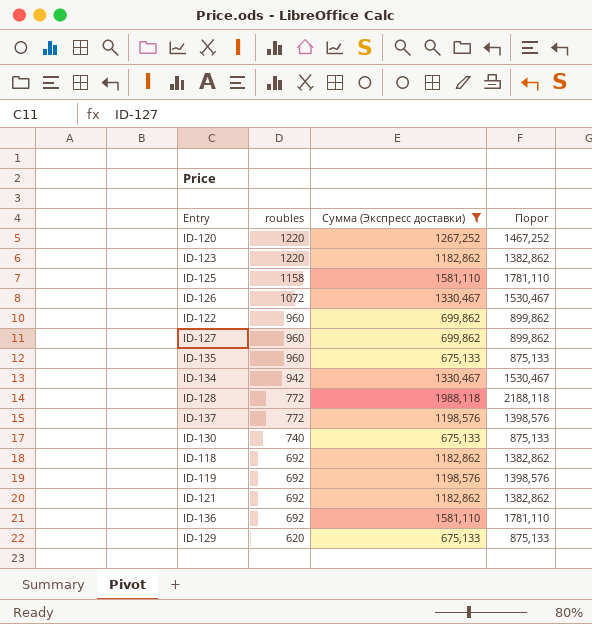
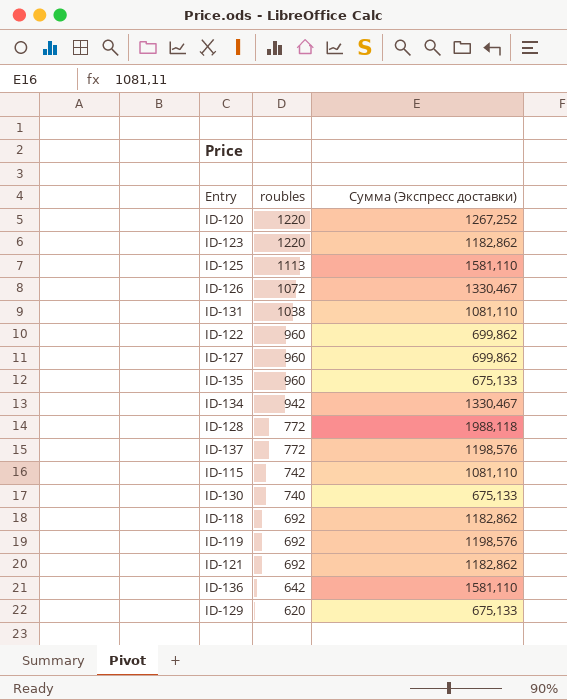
filter: Сумма (Экспресс доставки) != 1081,110 -> none
column Порог | formula: [Сумма (Экспресс доставки)] + 200 -> none
ID-125 | roubles: 1158 -> 1113
ID-136 | roubles: 692 -> 642

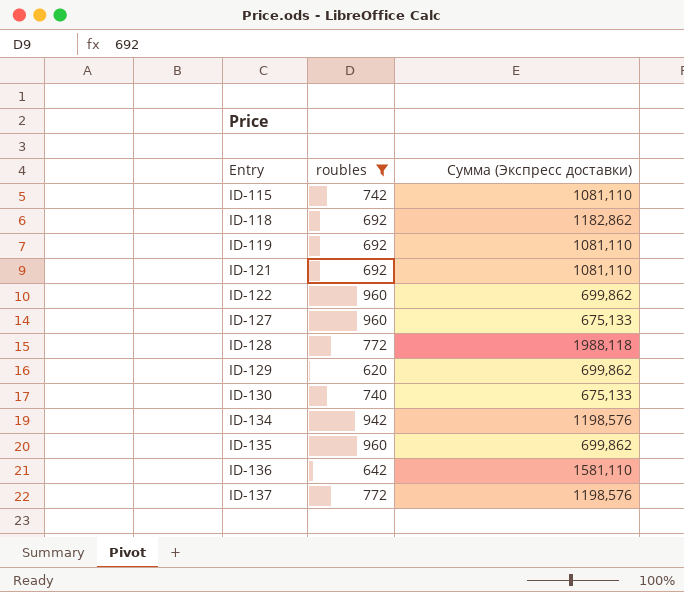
filter: none -> roubles <= 960
row order: roubles descending -> Entry ascending
ID-119 | Сумма (Экспресс доставки): 1198,576 -> 1081,110
ID-121 | Сумма (Экспресс доставки): 1182,862 -> 1081,110
ID-127 | Сумма (Экспресс доставки): 699,862 -> 675,133
ID-129 | Сумма (Экспресс доставки): 675,133 -> 699,862
ID-134 | Сумма (Экспресс доставки): 1330,467 -> 1198,576
ID-135 | Сумма (Экспресс доставки): 675,133 -> 699,862

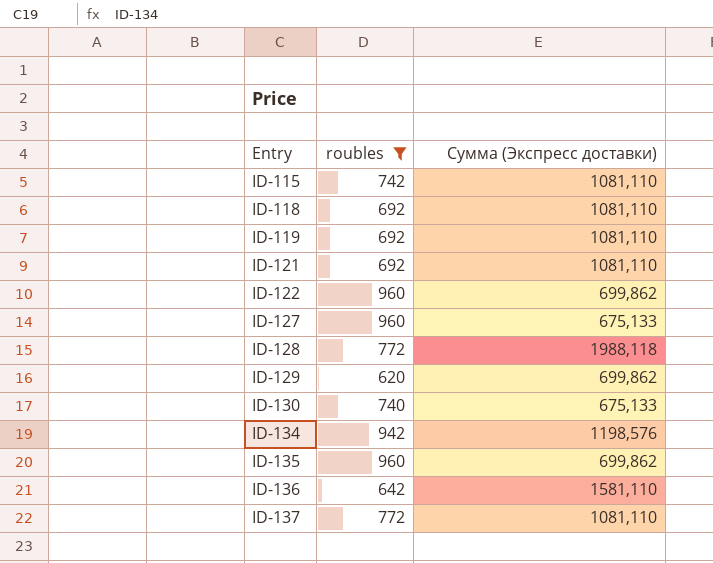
ID-118 | Сумма (Экспресс доставки): 1182,862 -> 1081,110
ID-137 | Сумма (Экспресс доставки): 1198,576 -> 1081,110

